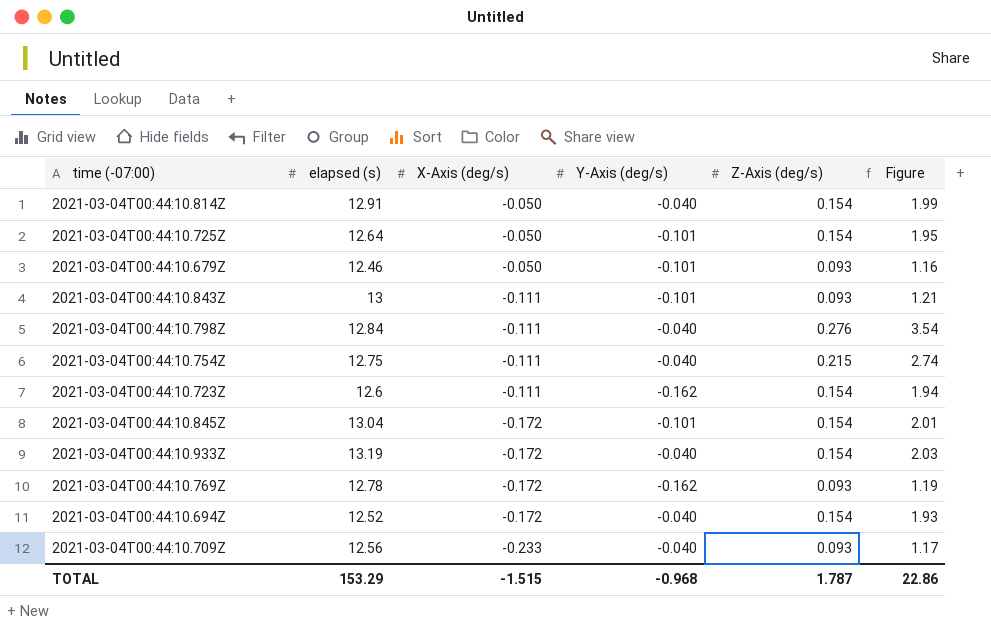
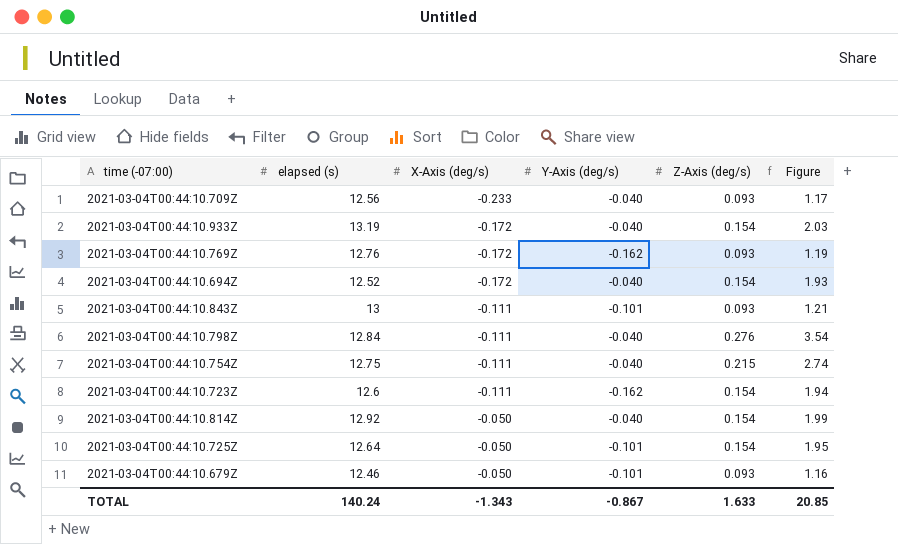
row order: X-Axis (deg/s) descending -> X-Axis (deg/s) ascending
row 2021-03-04T00:44:10.845Z: 13.04 | -0.172 | -0.101 | 0.154 | 2.01 -> none
2021-03-04T00:44:10.769Z | elapsed (s): 12.78 -> 12.76
2021-03-04T00:44:10.814Z | elapsed (s): 12.91 -> 12.92
TOTAL | elapsed (s): 153.29 -> 140.24
TOTAL | X-Axis (deg/s): -1.515 -> -1.343
TOTAL | Y-Axis (deg/s): -0.968 -> -0.867
TOTAL | Z-Axis (deg/s): 1.787 -> 1.633
TOTAL | Figure: 22.86 -> 20.85

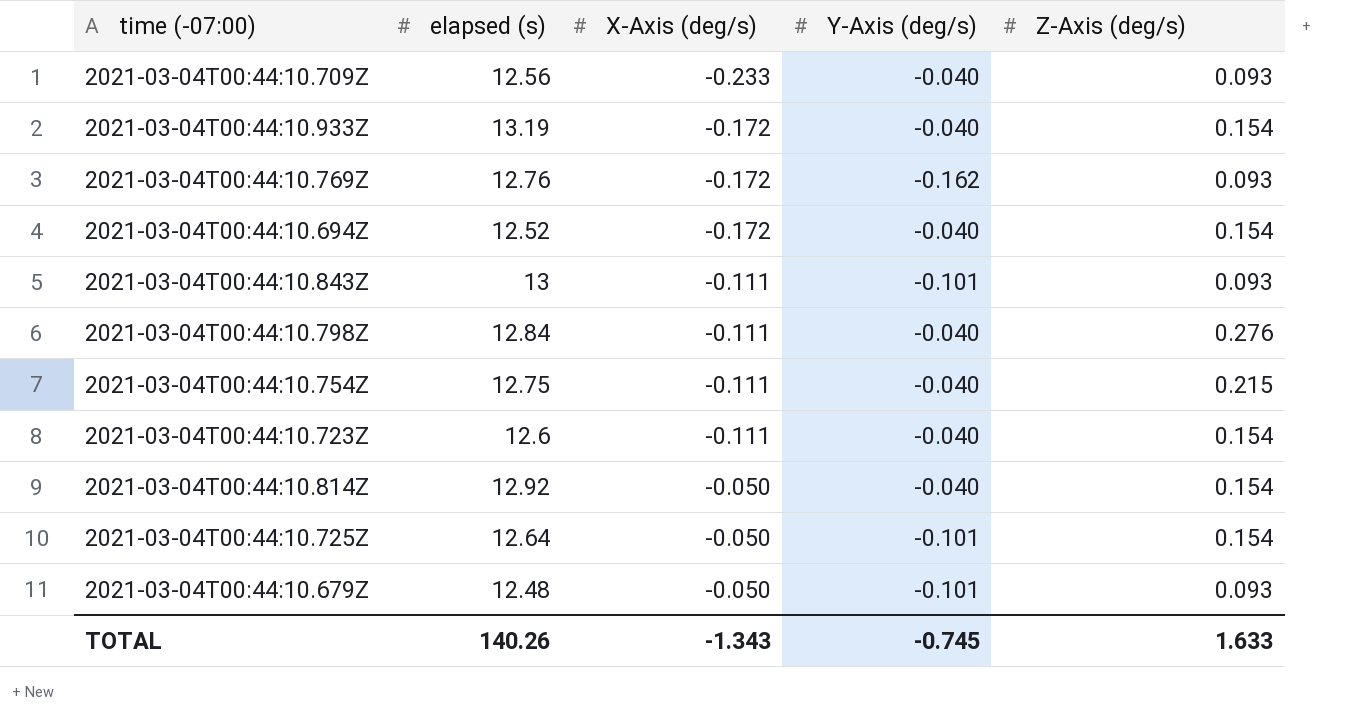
column Figure | formula: [elapsed (s)] * [Z-Axis (deg/s)] -> none
2021-03-04T00:44:10.723Z | Y-Axis (deg/s): -0.162 -> -0.040
2021-03-04T00:44:10.679Z | elapsed (s): 12.46 -> 12.48
TOTAL | elapsed (s): 140.24 -> 140.26
TOTAL | Y-Axis (deg/s): -0.867 -> -0.745

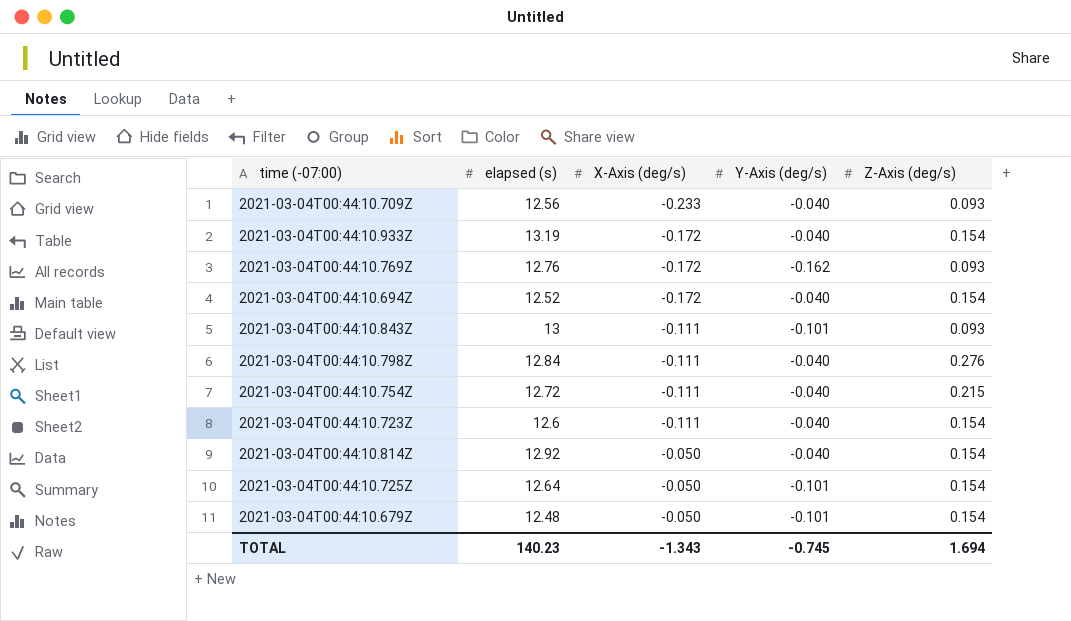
2021-03-04T00:44:10.754Z | elapsed (s): 12.75 -> 12.72
2021-03-04T00:44:10.679Z | Z-Axis (deg/s): 0.093 -> 0.154
TOTAL | elapsed (s): 140.26 -> 140.23
TOTAL | Z-Axis (deg/s): 1.633 -> 1.694

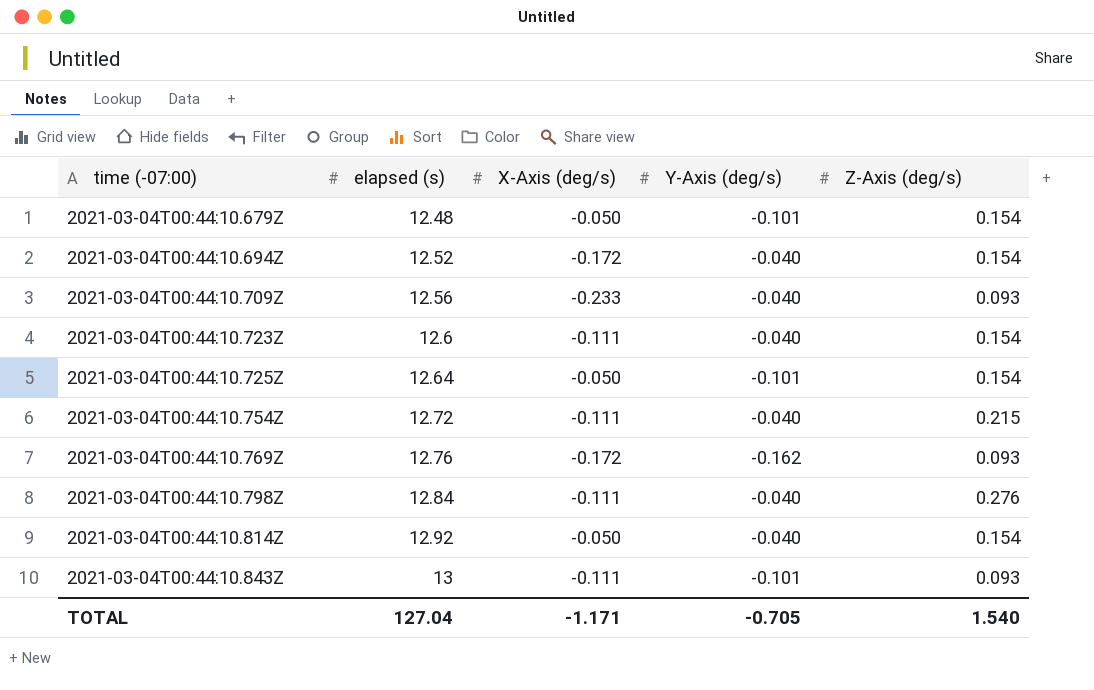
row order: X-Axis (deg/s) ascending -> time (-07:00) ascending
row 2021-03-04T00:44:10.933Z: 13.19 | -0.172 | -0.040 | 0.154 -> none
TOTAL | elapsed (s): 140.23 -> 127.04
TOTAL | X-Axis (deg/s): -1.343 -> -1.171
TOTAL | Y-Axis (deg/s): -0.745 -> -0.705
TOTAL | Z-Axis (deg/s): 1.694 -> 1.540

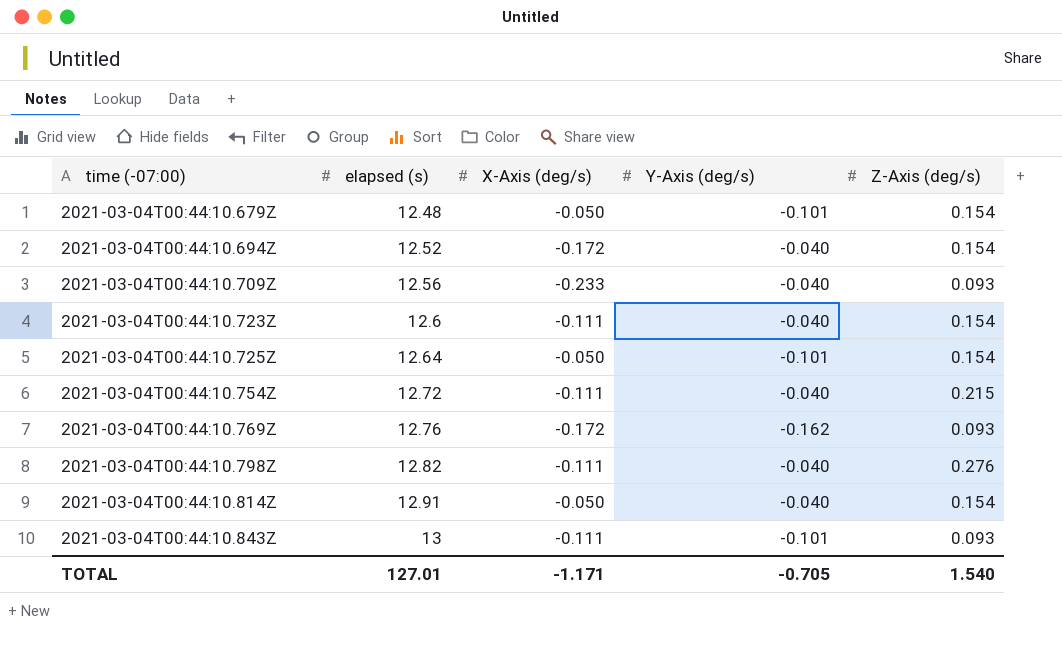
2021-03-04T00:44:10.798Z | elapsed (s): 12.84 -> 12.82
2021-03-04T00:44:10.814Z | elapsed (s): 12.92 -> 12.91
TOTAL | elapsed (s): 127.04 -> 127.01

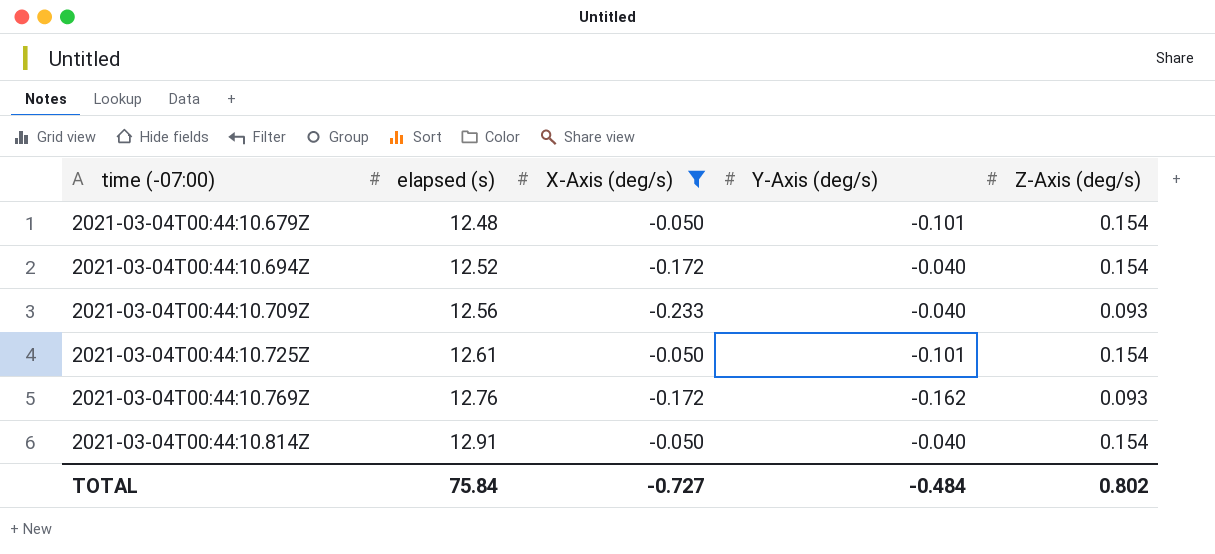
filter: none -> X-Axis (deg/s) != -0.111
2021-03-04T00:44:10.725Z | elapsed (s): 12.64 -> 12.61
TOTAL | elapsed (s): 127.01 -> 75.84
TOTAL | X-Axis (deg/s): -1.171 -> -0.727
TOTAL | Y-Axis (deg/s): -0.705 -> -0.484
TOTAL | Z-Axis (deg/s): 1.540 -> 0.802

